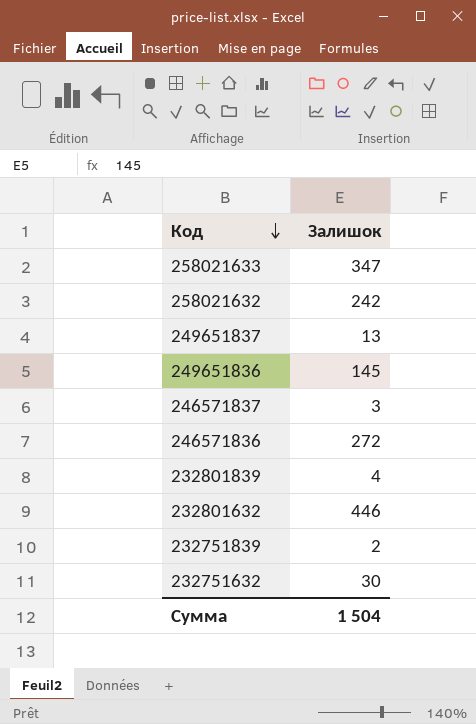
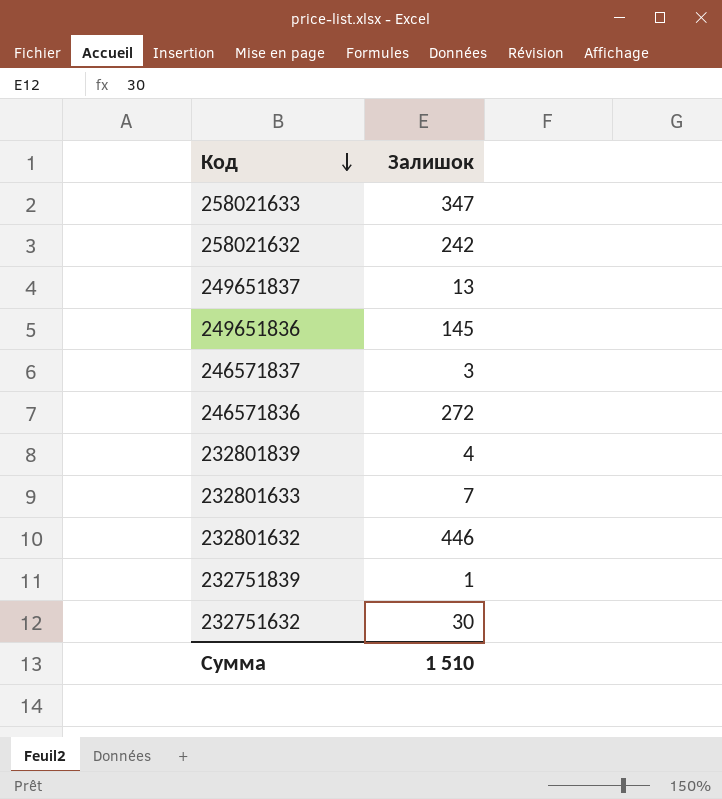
row 232801633: none -> 7
232751839 | Залишок: 2 -> 1
Сумма | Залишок: 1 504 -> 1 510

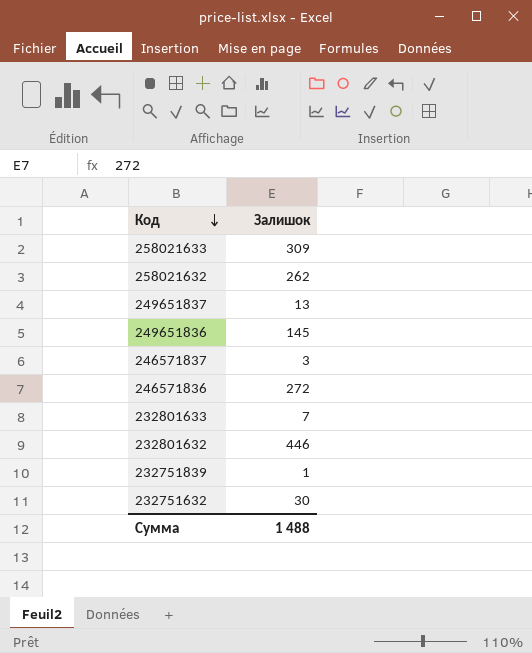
row 232801839: 4 -> none
258021633 | Залишок: 347 -> 309
258021632 | Залишок: 242 -> 262
Сумма | Залишок: 1 510 -> 1 488

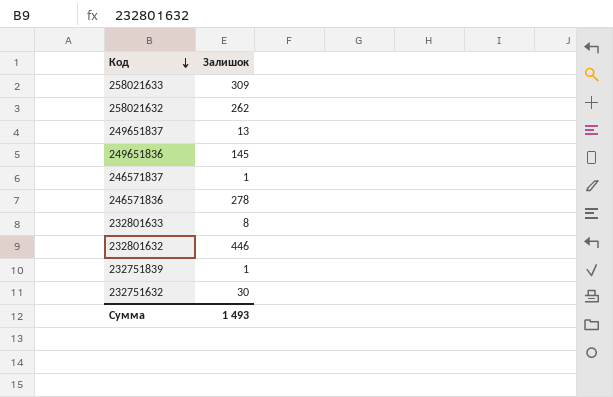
246571837 | Залишок: 3 -> 1
246571836 | Залишок: 272 -> 278
232801633 | Залишок: 7 -> 8
Сумма | Залишок: 1 488 -> 1 493

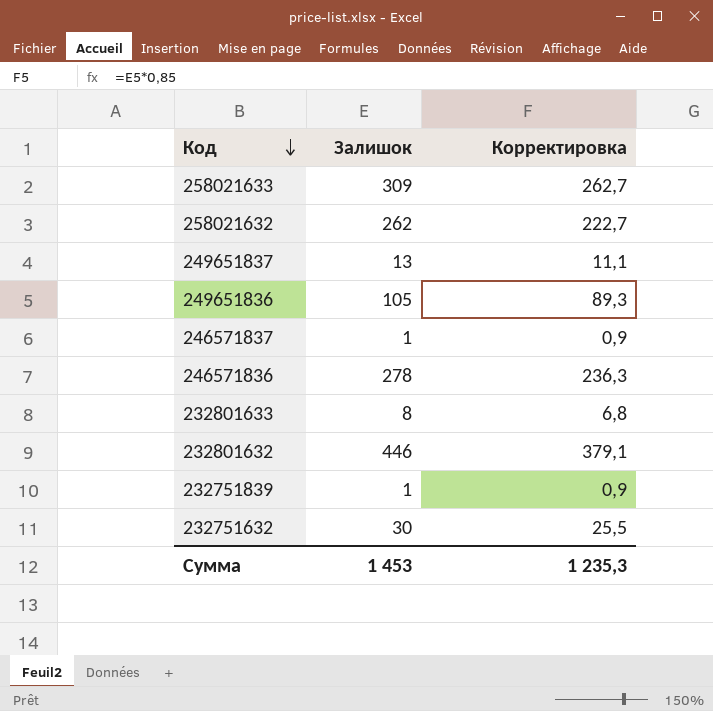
column Корректировка | formula: none -> [Залишок] * 0,85
249651836 | Залишок: 145 -> 105
Сумма | Залишок: 1 493 -> 1 453

